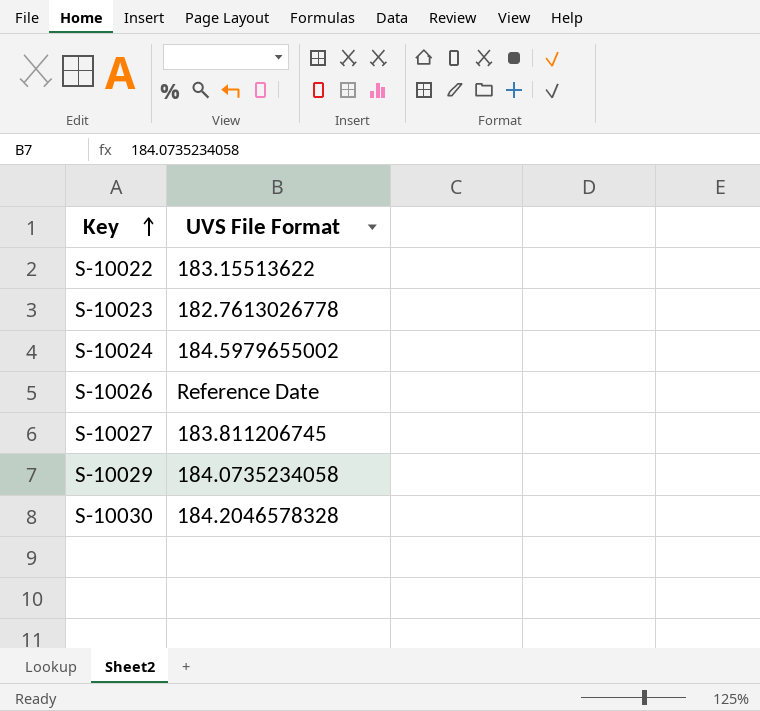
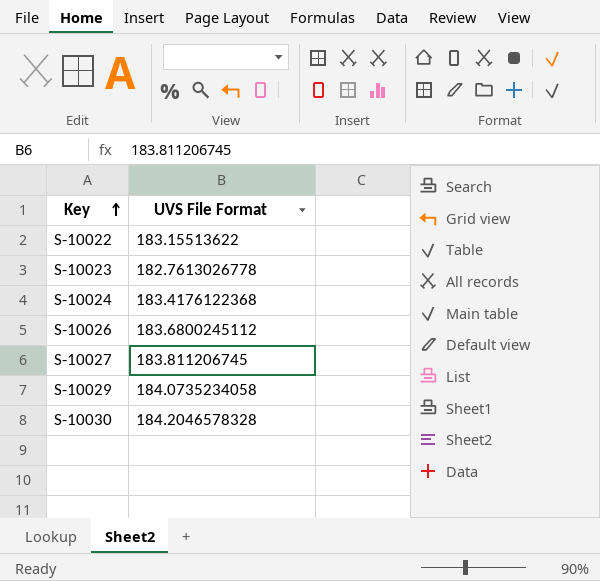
S-10024 | UVS File Format: 184.5979655002 -> 183.4176122368
S-10026 | UVS File Format: Reference Date -> 183.6800245112

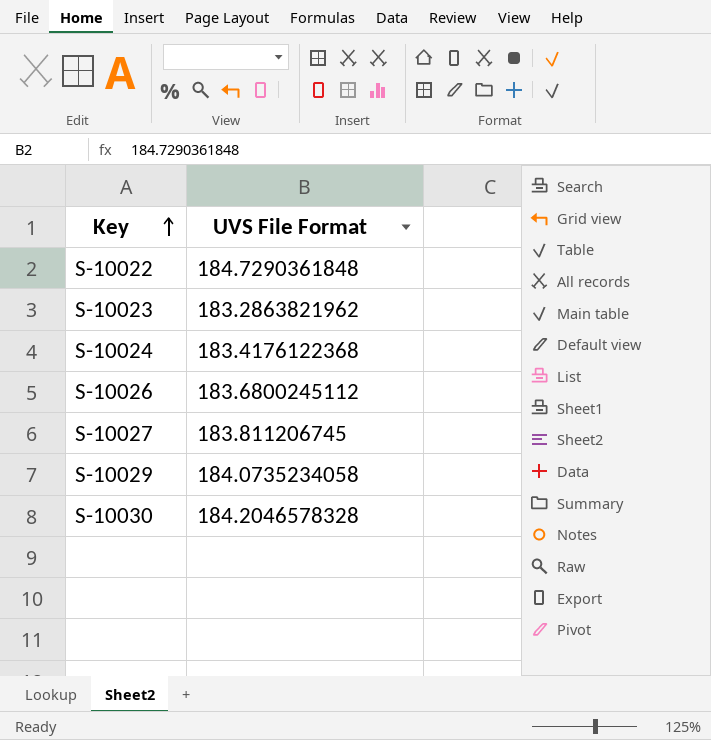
S-10022 | UVS File Format: 183.15513622 -> 184.7290361848
S-10023 | UVS File Format: 182.7613026778 -> 183.2863821962

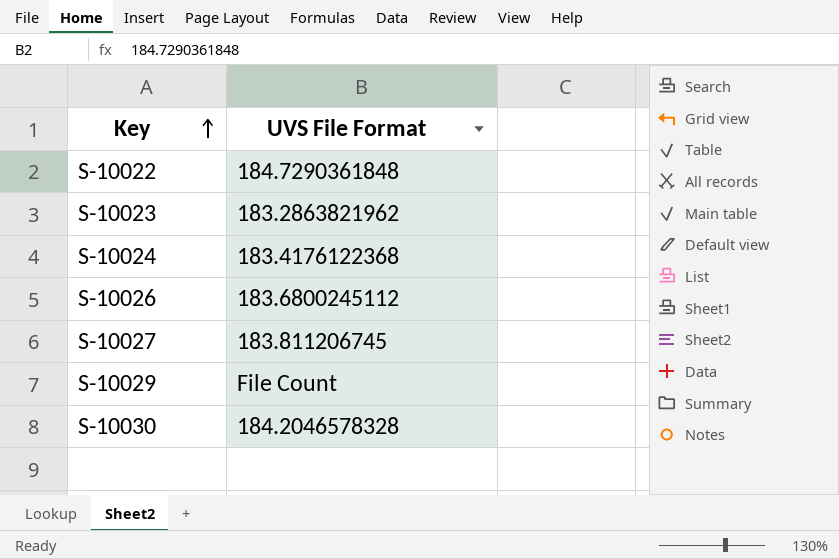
S-10029 | UVS File Format: 184.0735234058 -> File Count

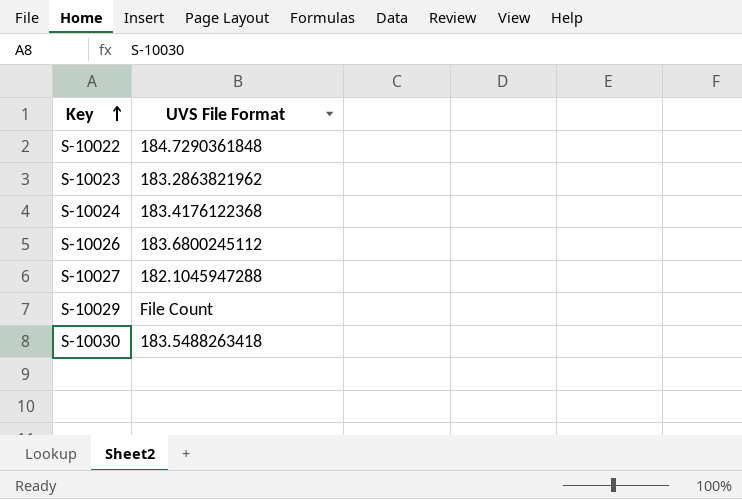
S-10027 | UVS File Format: 183.811206745 -> 182.1045947288
S-10030 | UVS File Format: 184.2046578328 -> 183.5488263418

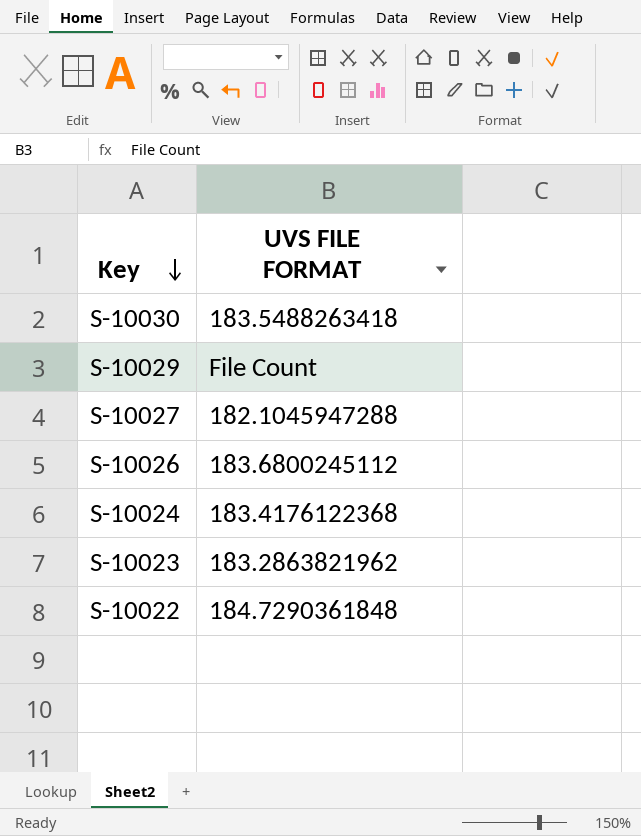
row order: Key ascending -> Key descending
column name: UVS File Format -> UVS FILE FORMAT

